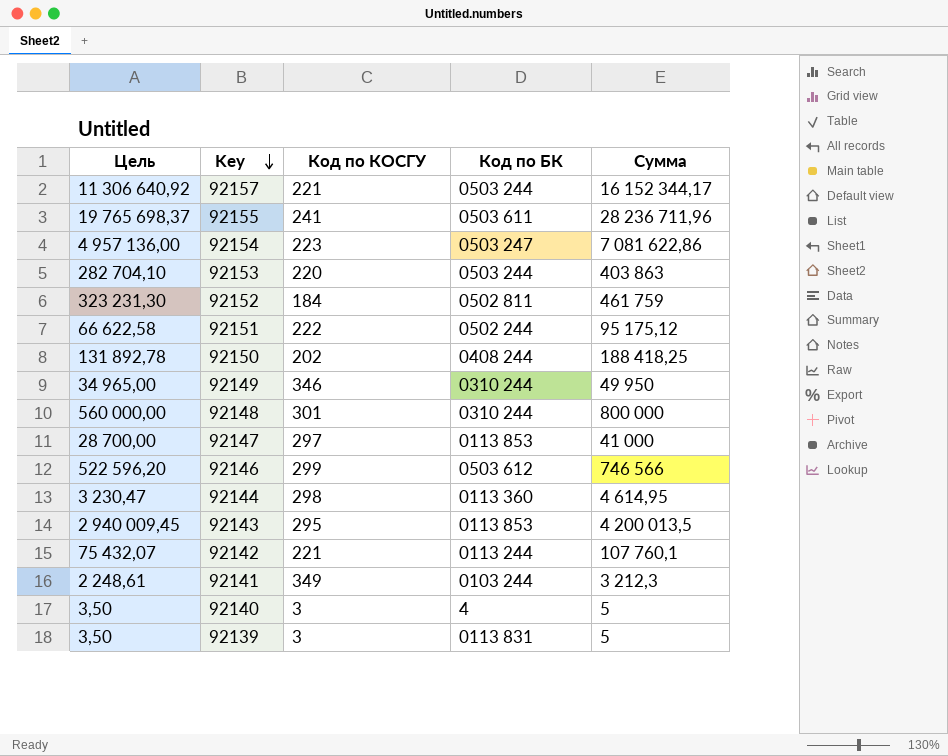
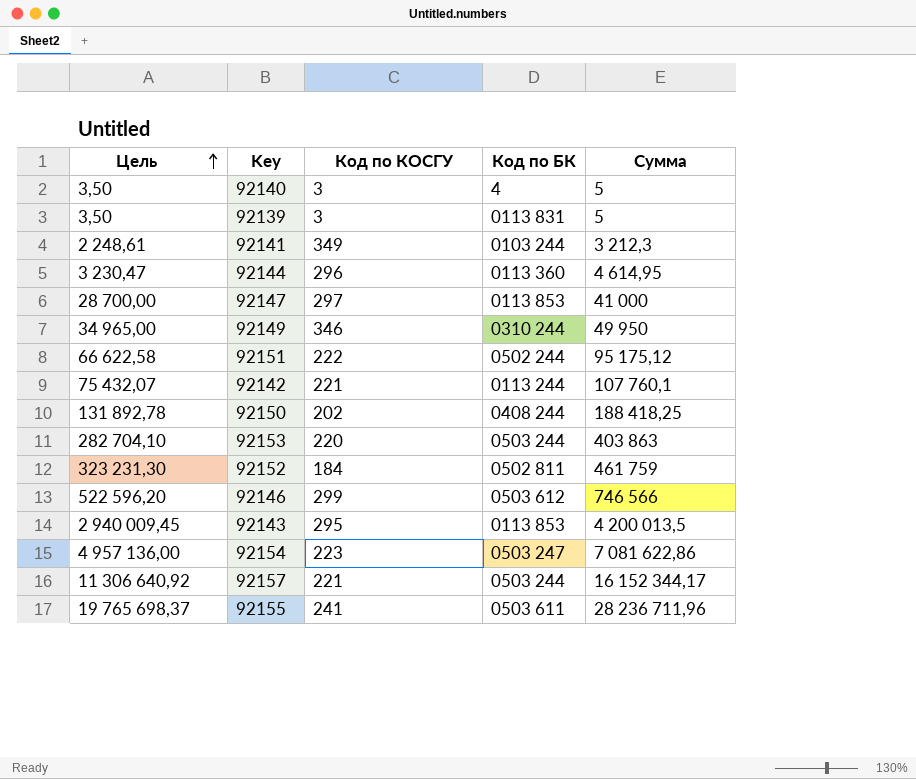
row order: Key descending -> Цель ascending
row 92148: 560 000,00 | 301 | 0310 244 | 800 000 -> none
92144 | Код по КОСГУ: 298 -> 296

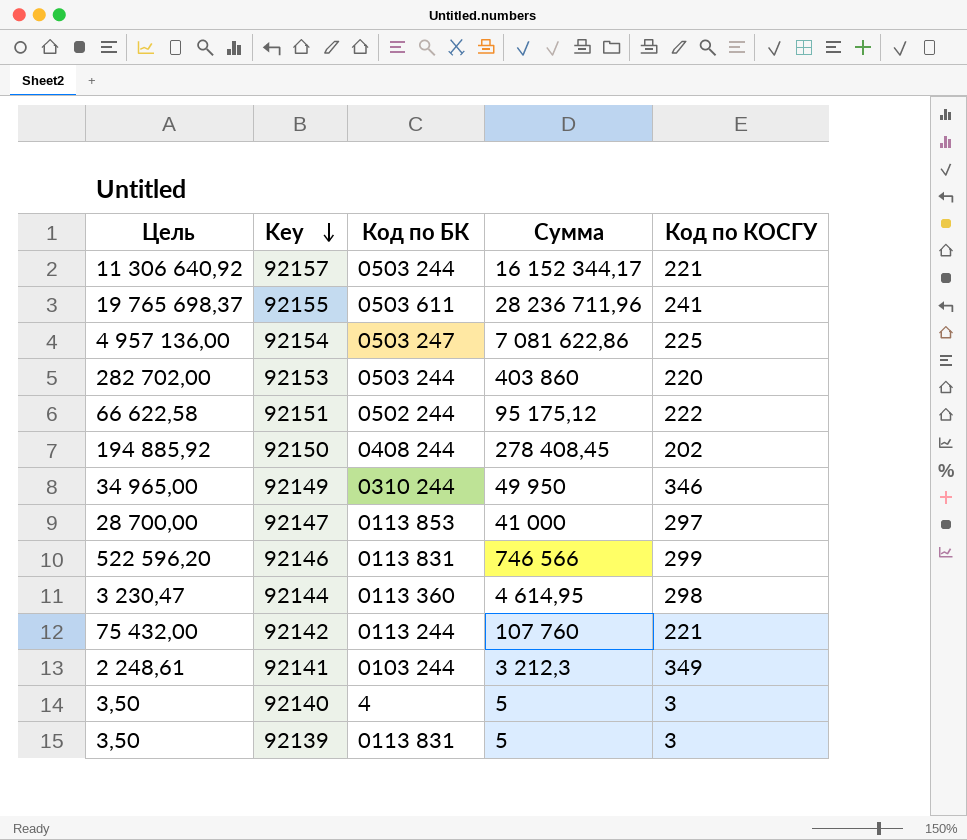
row order: Цель ascending -> Key descending
column Код по КОСГУ | position: 3 -> 5
row 92152: 323 231,30 | 184 | 0502 811 | 461 759 -> none
row 92143: 2 940 009,45 | 295 | 0113 853 | 4 200 013,5 -> none
92154 | Код по КОСГУ: 223 -> 225
92153 | Цель: 282 704,10 -> 282 702,00
92153 | Сумма: 403 863 -> 403 860
92150 | Цель: 131 892,78 -> 194 885,92
92150 | Сумма: 188 418,25 -> 278 408,45
92146 | Код по БК: 0503 612 -> 0113 831
92144 | Код по КОСГУ: 296 -> 298
92142 | Цель: 75 432,07 -> 75 432,00
92142 | Сумма: 107 760,1 -> 107 760

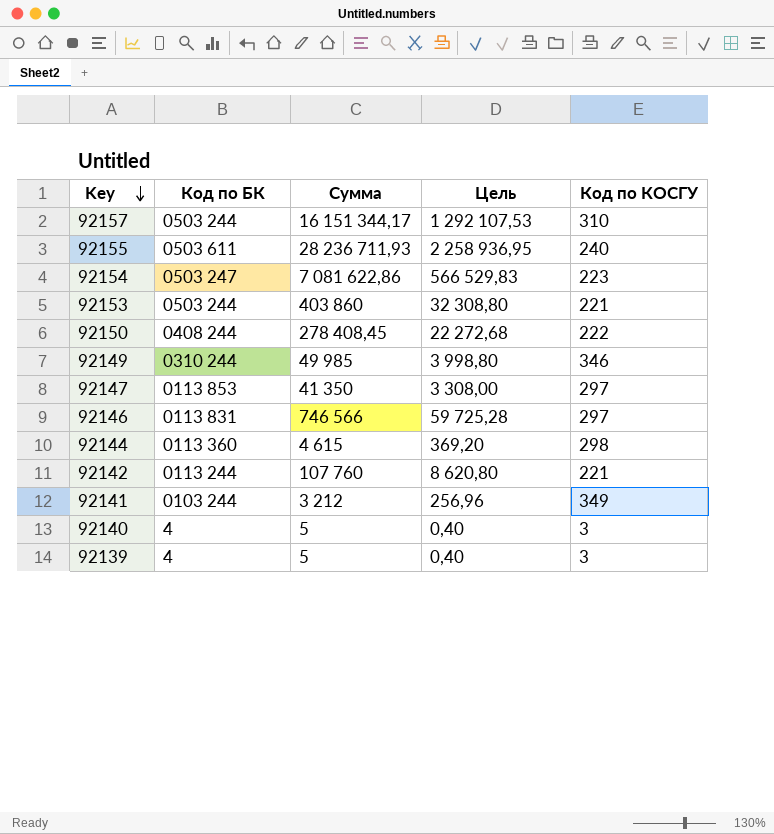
column Цель | formula: [Сумма] * 0,7 -> [Сумма] * 0,08
column Цель | position: 1 -> 4
row 92151: 66 622,58 | 0502 244 | 95 175,12 | 222 -> none
92157 | Сумма: 16 152 344,17 -> 16 151 344,17
92157 | Код по КОСГУ: 221 -> 310
92155 | Сумма: 28 236 711,96 -> 28 236 711,93
92155 | Код по КОСГУ: 241 -> 240
92154 | Код по КОСГУ: 225 -> 223
92153 | Код по КОСГУ: 220 -> 221
92150 | Код по КОСГУ: 202 -> 222
92149 | Сумма: 49 950 -> 49 985
92147 | Сумма: 41 000 -> 41 350
92146 | Код по КОСГУ: 299 -> 297
92144 | Сумма: 4 614,95 -> 4 615
92141 | Сумма: 3 212,3 -> 3 212
92139 | Код по БК: 0113 831 -> 4

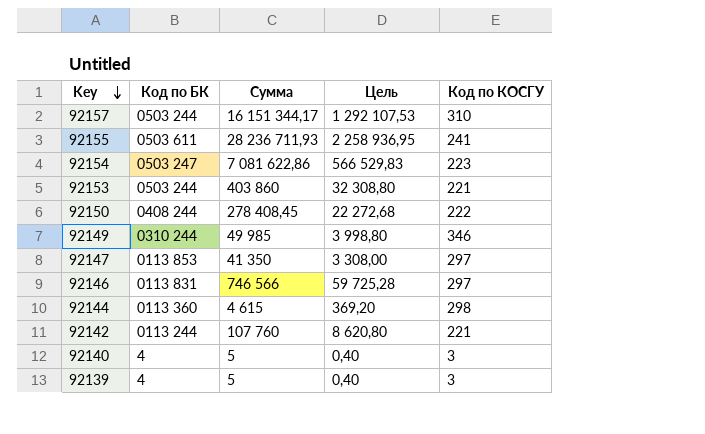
row 92141: 0103 244 | 3 212 | 256,96 | 349 -> none
92155 | Код по КОСГУ: 240 -> 241

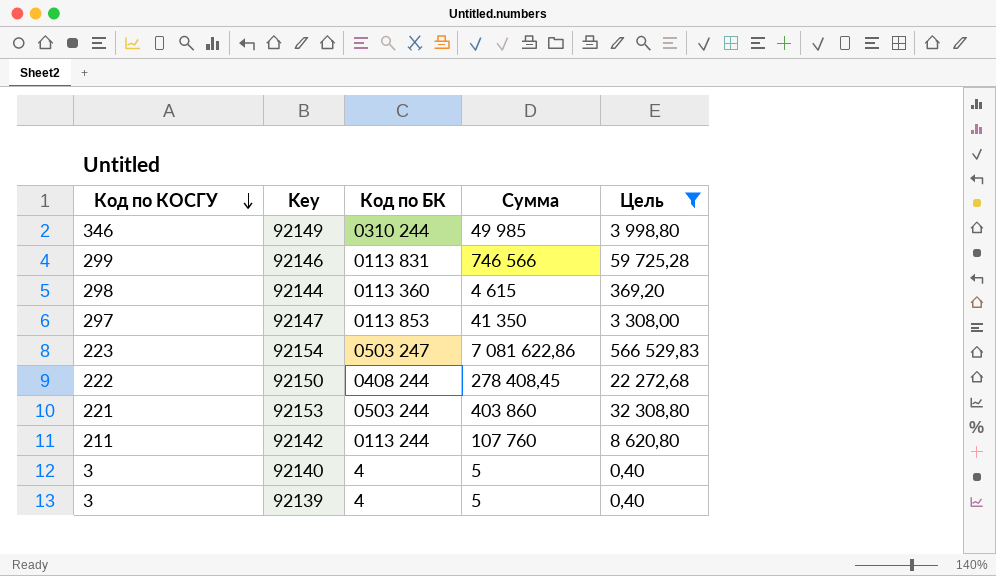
filter: none -> Цель <= 566 529,83
row order: Key descending -> Код по КОСГУ descending
column Код по КОСГУ | position: 5 -> 1
92146 | Код по КОСГУ: 297 -> 299
92142 | Код по КОСГУ: 221 -> 211

